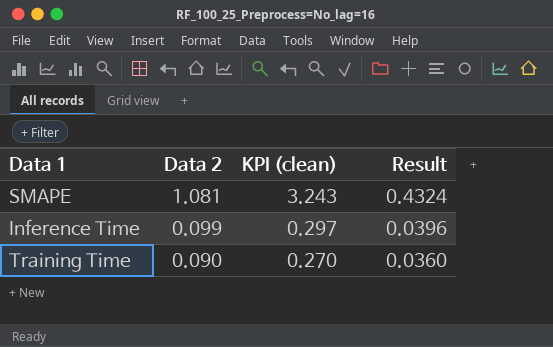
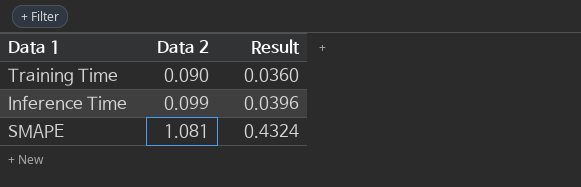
row order: Data 2 descending -> Data 2 ascending
column KPI (clean) | formula: [Data 2] * 3 -> none

